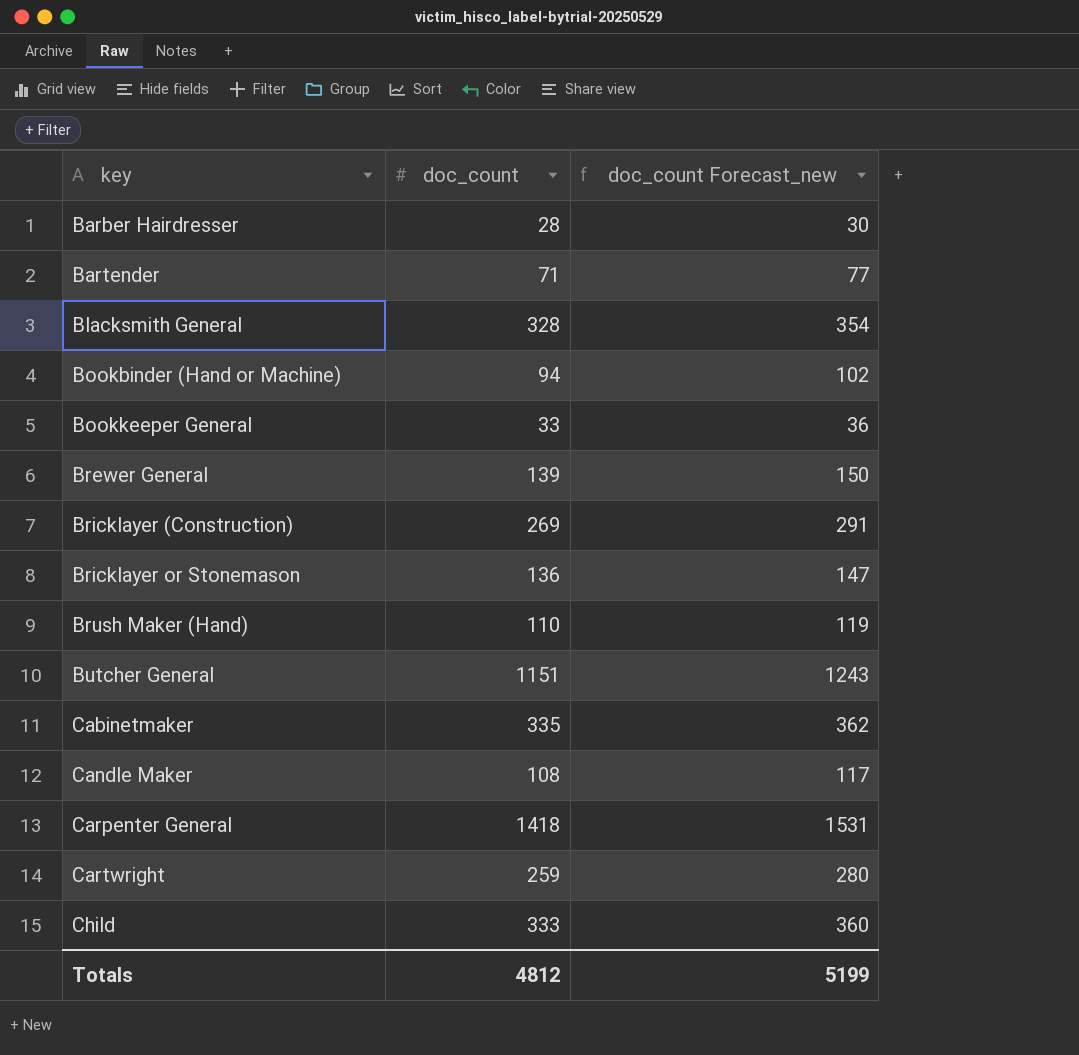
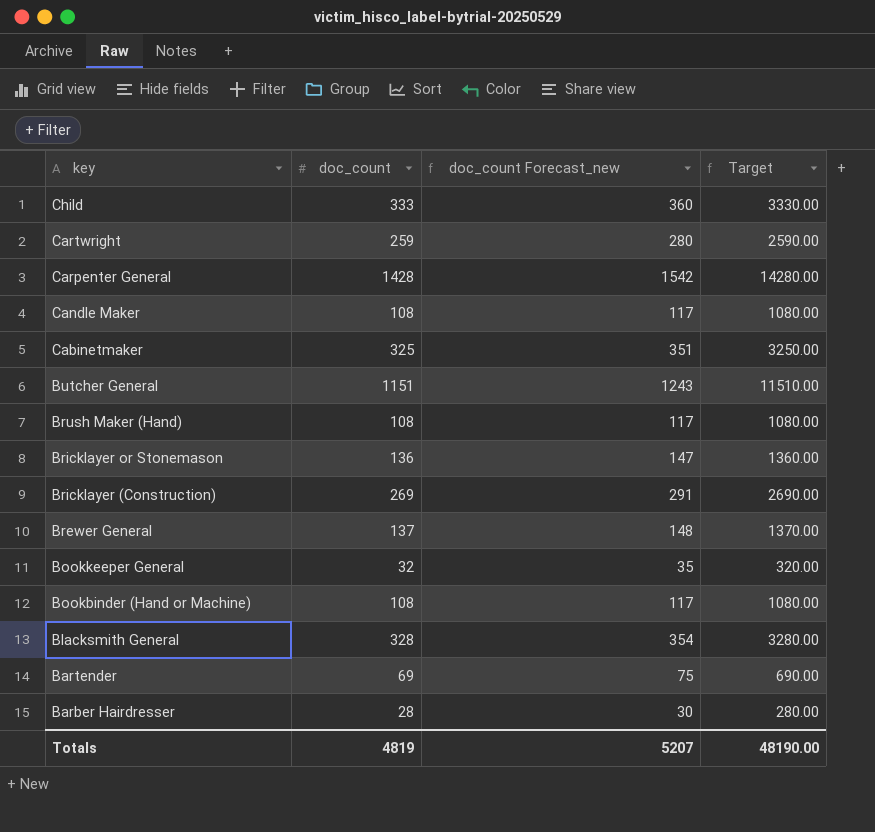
row order: key ascending -> key descending
column Target | formula: none -> [doc_count] * 10
Carpenter General | doc_count: 1418 -> 1428
Carpenter General | doc_count Forecast_new: 1531 -> 1542
Cabinetmaker | doc_count: 335 -> 325
Cabinetmaker | doc_count Forecast_new: 362 -> 351
Brush Maker (Hand) | doc_count: 110 -> 108
Brush Maker (Hand) | doc_count Forecast_new: 119 -> 117
Brewer General | doc_count: 139 -> 137
Brewer General | doc_count Forecast_new: 150 -> 148
Bookkeeper General | doc_count: 33 -> 32
Bookkeeper General | doc_count Forecast_new: 36 -> 35
Bookbinder (Hand or Machine) | doc_count: 94 -> 108
Bookbinder (Hand or Machine) | doc_count Forecast_new: 102 -> 117
Bartender | doc_count: 71 -> 69
Bartender | doc_count Forecast_new: 77 -> 75
Totals | doc_count: 4812 -> 4819
Totals | doc_count Forecast_new: 5199 -> 5207

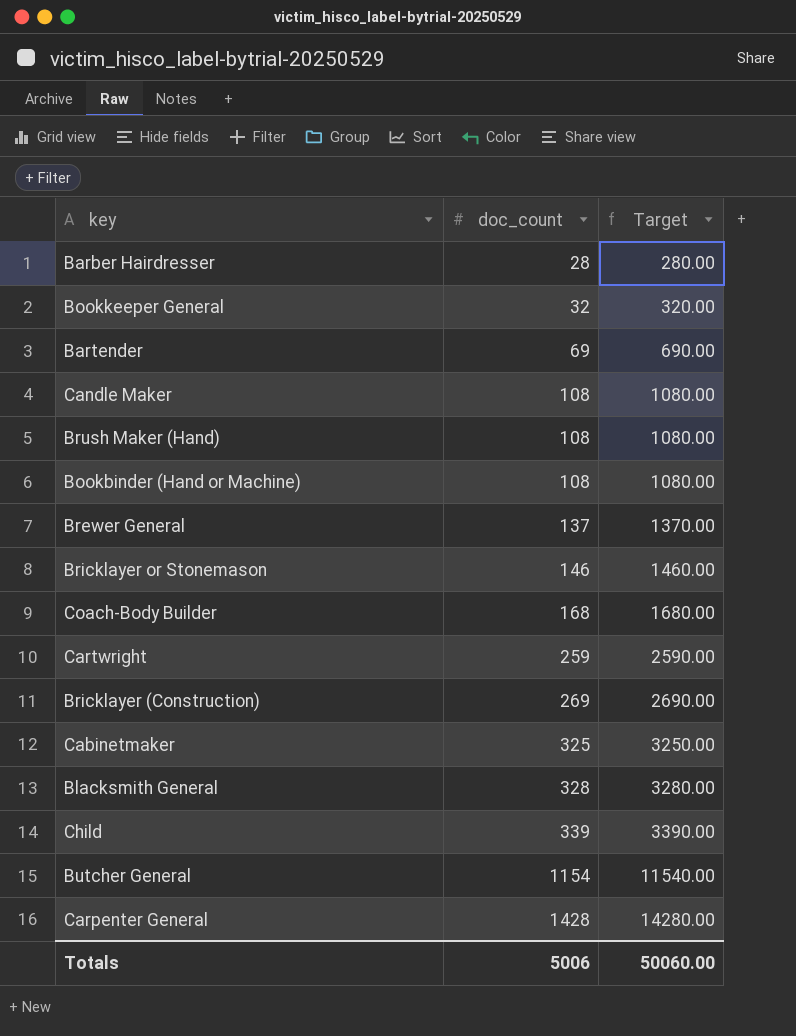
row order: key descending -> doc_count ascending
column doc_count Forecast_new | formula: [doc_count] * 1.08 -> none
Bricklayer or Stonemason | doc_count: 136 -> 146
Bricklayer or Stonemason | Target: 1360.00 -> 1460.00
row Coach-Body Builder: none -> 168 | 1680.00
Child | doc_count: 333 -> 339
Child | Target: 3330.00 -> 3390.00
Butcher General | doc_count: 1151 -> 1154
Butcher General | Target: 11510.00 -> 11540.00
Totals | doc_count: 4819 -> 5006
Totals | Target: 48190.00 -> 50060.00

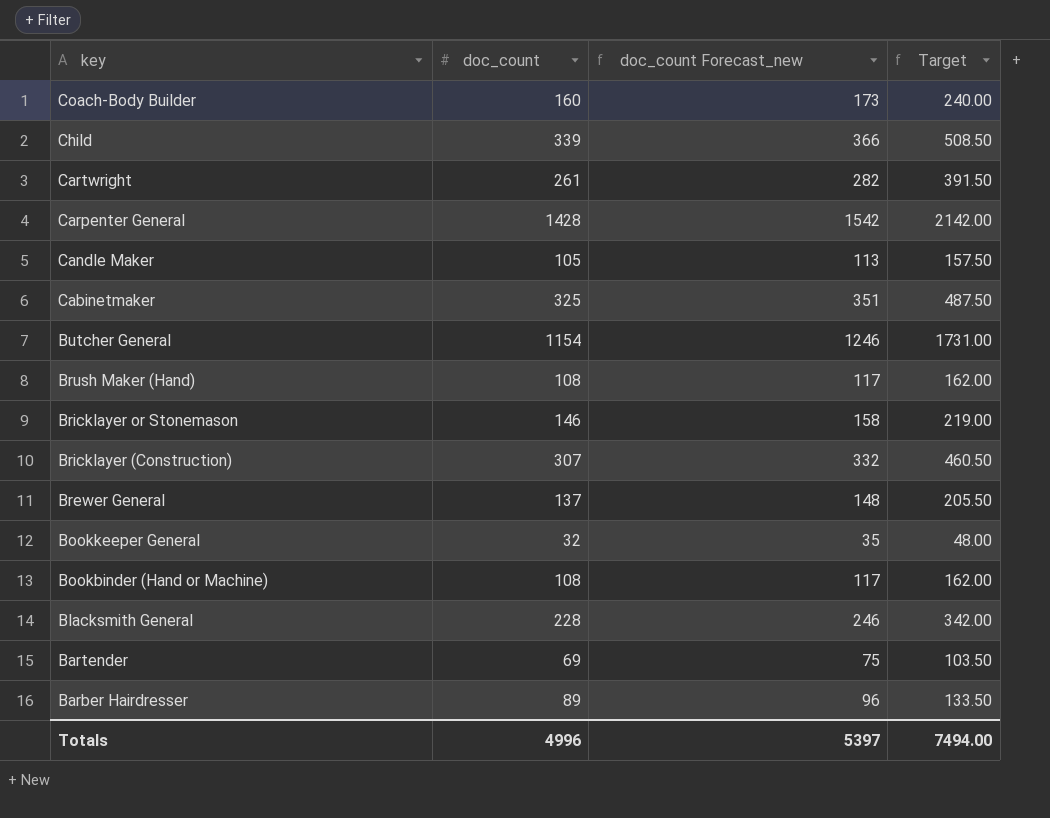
row order: doc_count ascending -> key descending
column doc_count Forecast_new | formula: none -> [doc_count] * 1.08
column Target | formula: [doc_count] * 10 -> [doc_count] * 1.5
Coach-Body Builder | doc_count: 168 -> 160
Cartwright | doc_count: 259 -> 261
Candle Maker | doc_count: 108 -> 105
Bricklayer (Construction) | doc_count: 269 -> 307
Blacksmith General | doc_count: 328 -> 228
Barber Hairdresser | doc_count: 28 -> 89
Totals | doc_count: 5006 -> 4996
Totals | Target: 50060.00 -> 7494.00

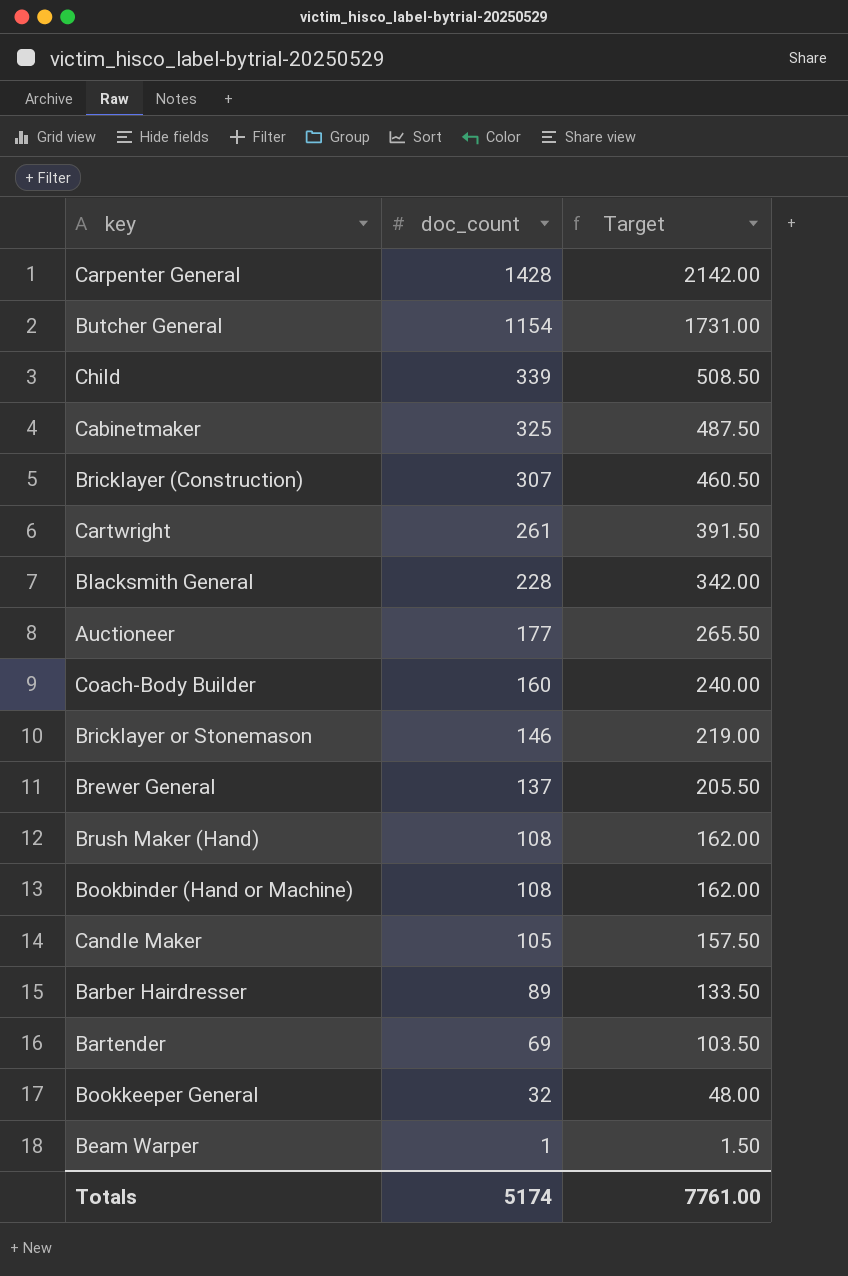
row order: key descending -> doc_count descending
column doc_count Forecast_new | formula: [doc_count] * 1.08 -> none
row Auctioneer: none -> 177 | 265.50
row Beam Warper: none -> 1 | 1.50
Totals | doc_count: 4996 -> 5174
Totals | Target: 7494.00 -> 7761.00

